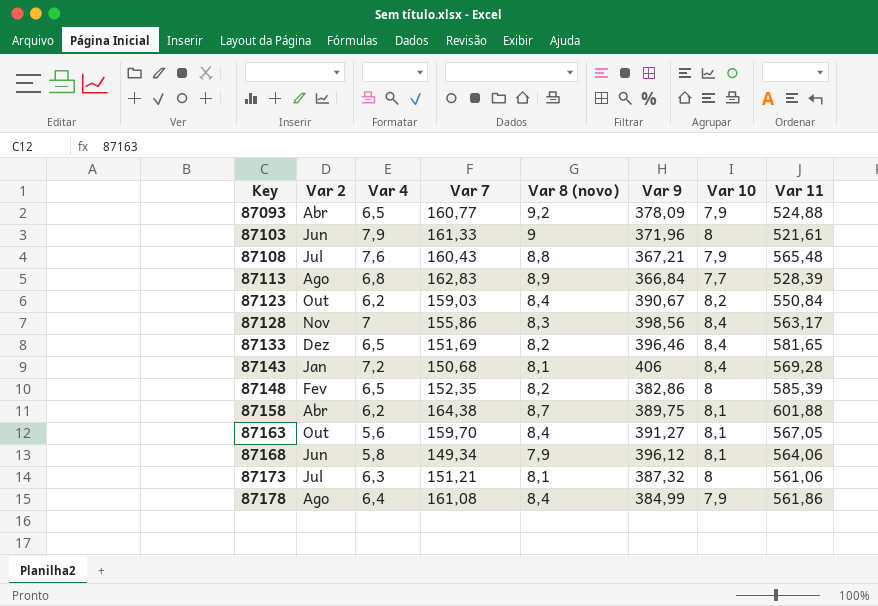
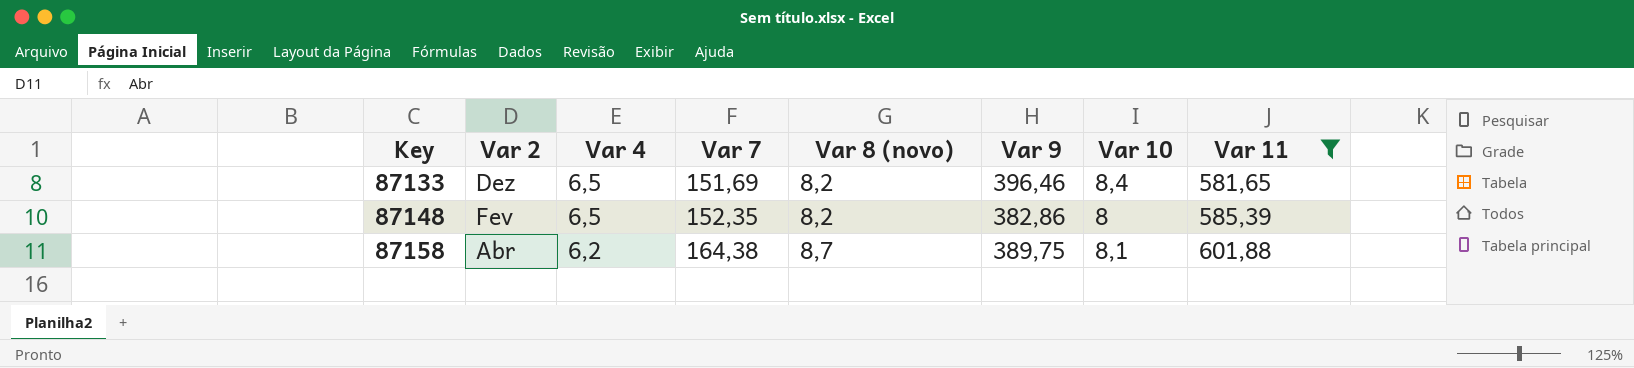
filter: none -> Var 11 >= 581,65

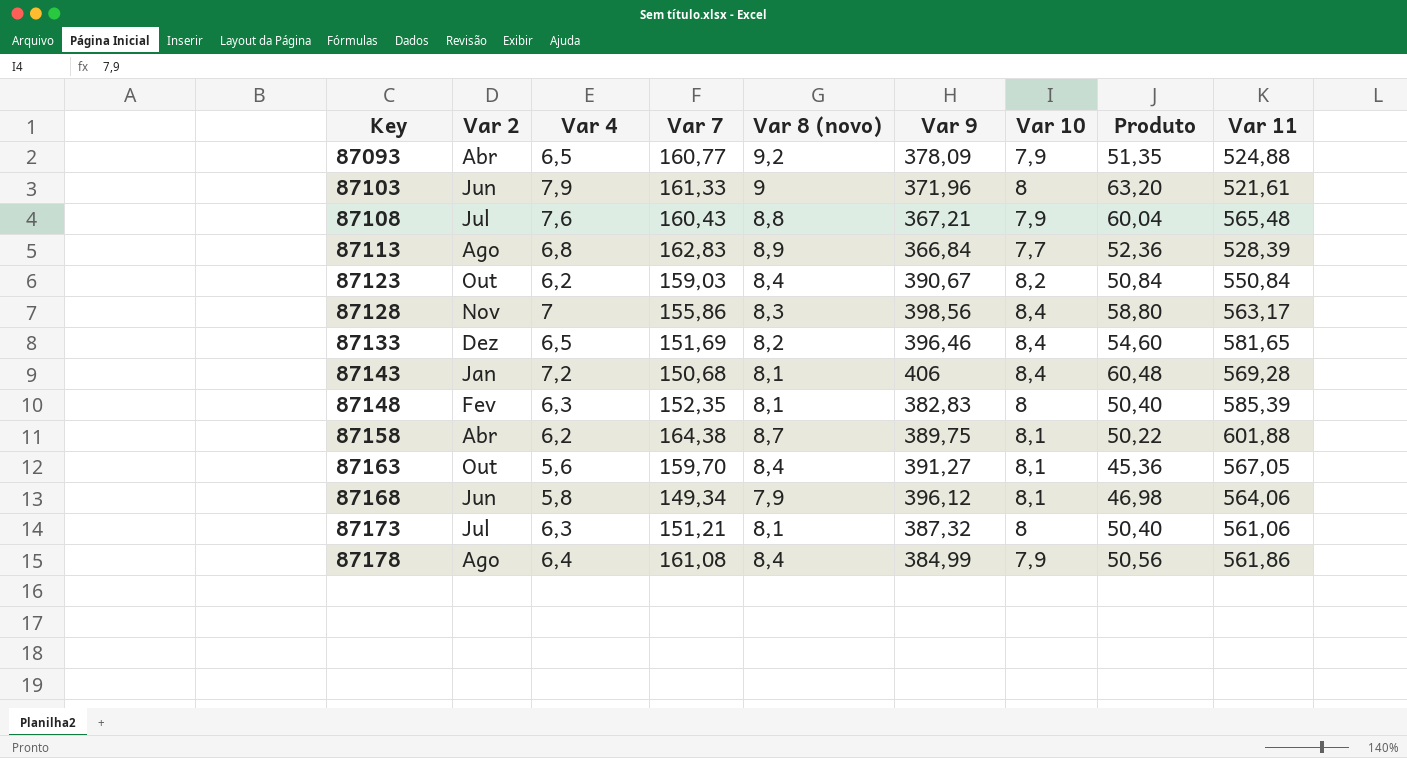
filter: Var 11 >= 581,65 -> none
column Produto | formula: none -> [Var 4] * [Var 10]
87148 | Var 4: 6,5 -> 6,3
87148 | Var 8 (novo): 8,2 -> 8,1
87148 | Var 9: 382,86 -> 382,83

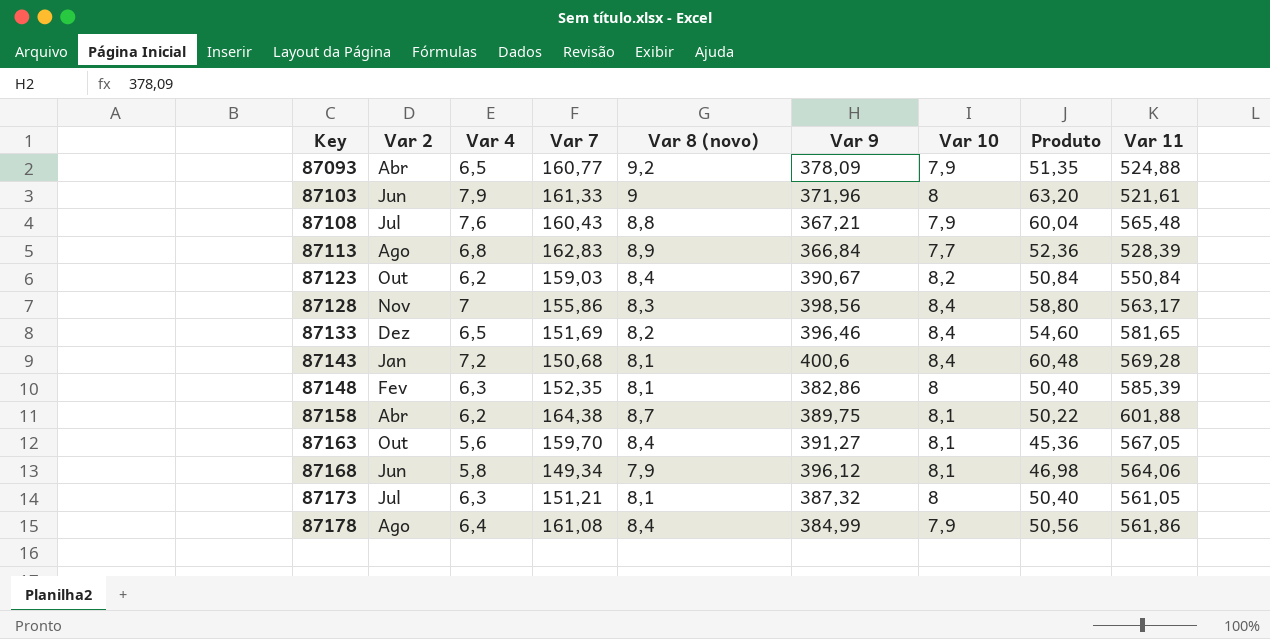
87143 | Var 9: 406 -> 400,6
87148 | Var 9: 382,83 -> 382,86
87173 | Var 11: 561,06 -> 561,05

